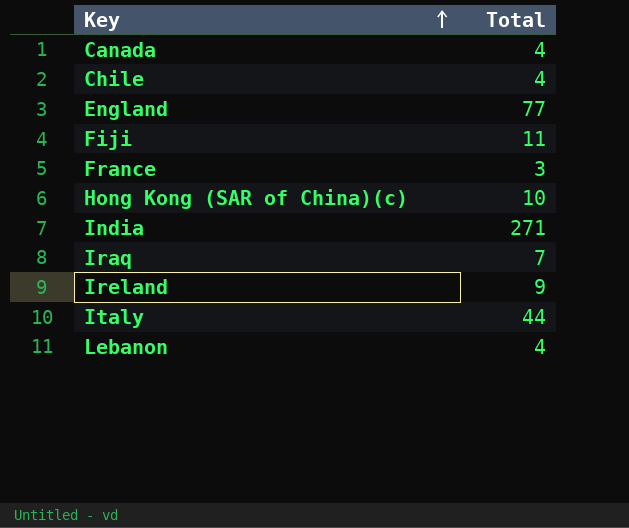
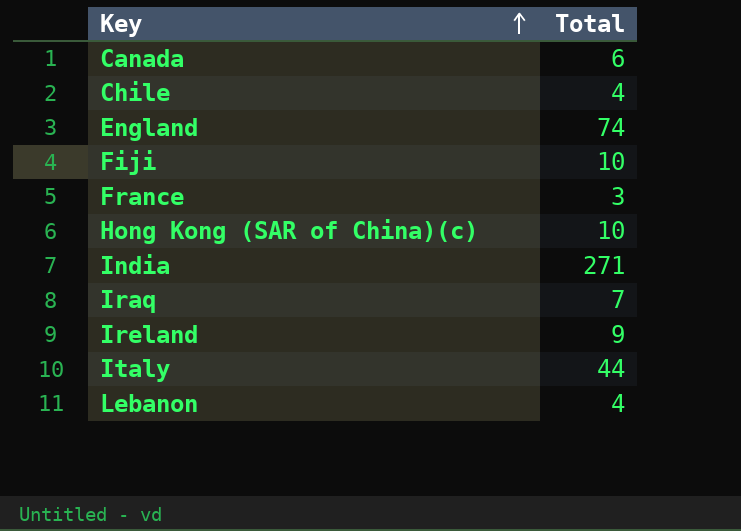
Canada | Total: 4 -> 6
England | Total: 77 -> 74
Fiji | Total: 11 -> 10

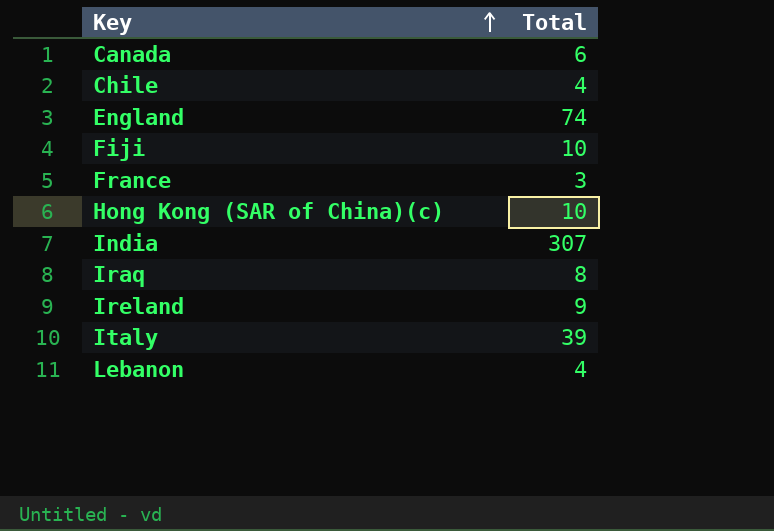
India | Total: 271 -> 307
Iraq | Total: 7 -> 8
Italy | Total: 44 -> 39

